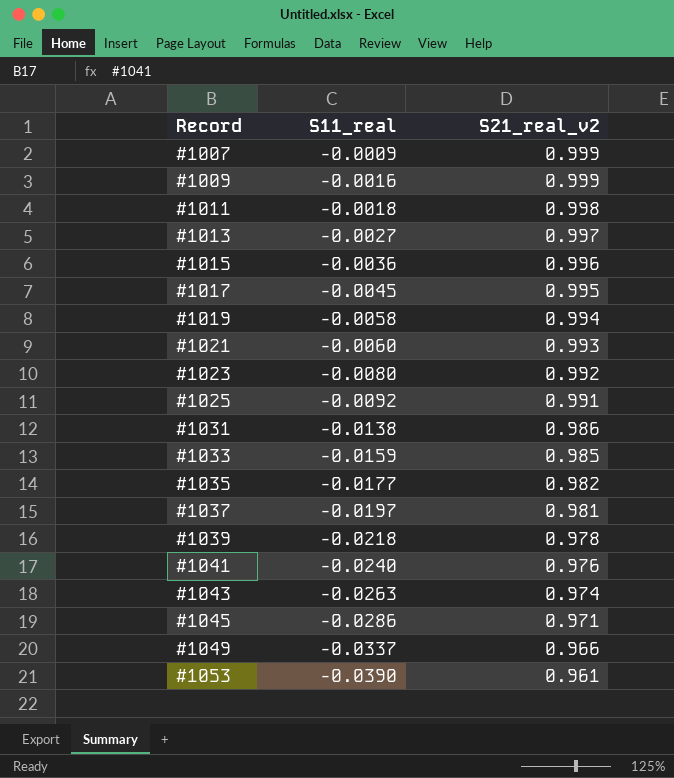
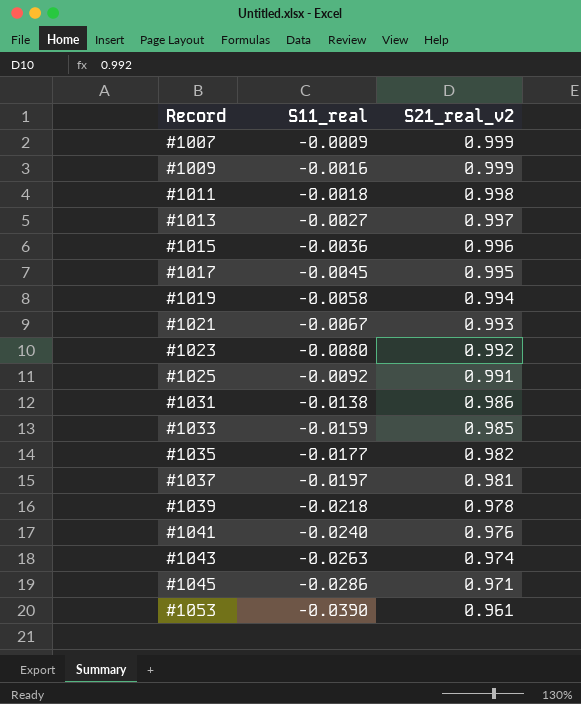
row #1049: -0.0337 | 0.966 -> none
#1021 | S11_real: -0.0060 -> -0.0067

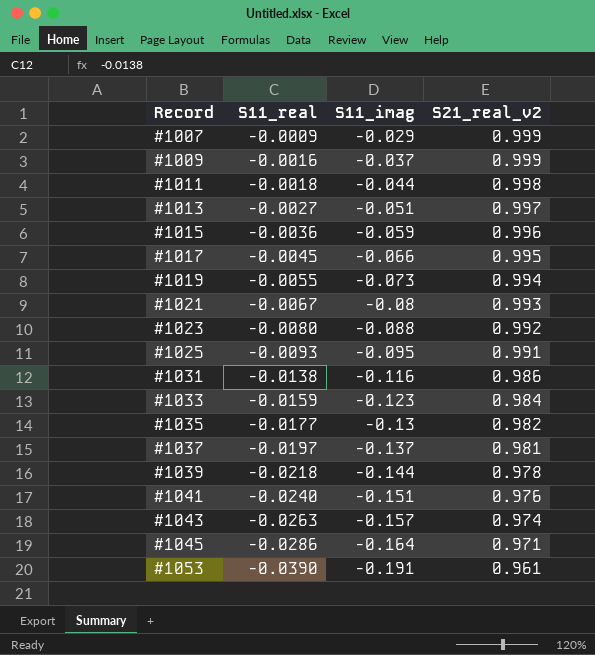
column S11_imag | position: none -> 3
#1019 | S11_real: -0.0058 -> -0.0055
#1025 | S11_real: -0.0092 -> -0.0093
#1033 | S21_real_v2: 0.985 -> 0.984

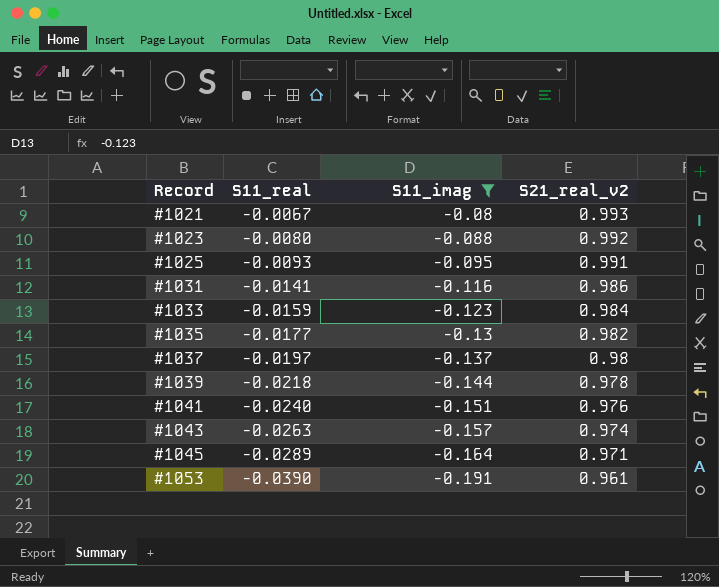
filter: none -> S11_imag <= -0.08
#1031 | S11_real: -0.0138 -> -0.0141
#1037 | S21_real_v2: 0.981 -> 0.98
#1045 | S11_real: -0.0286 -> -0.0289

